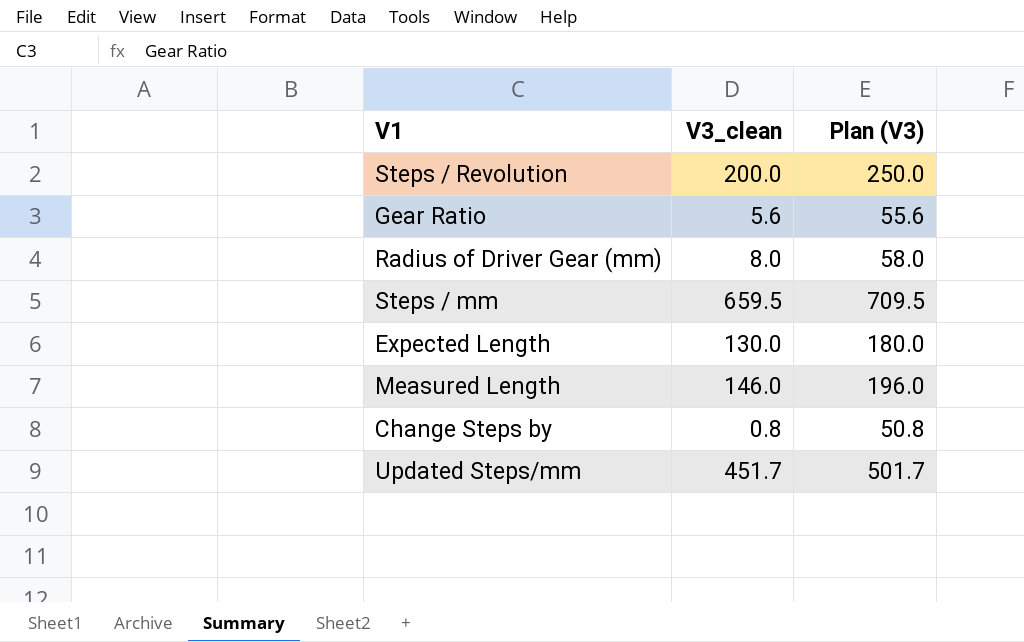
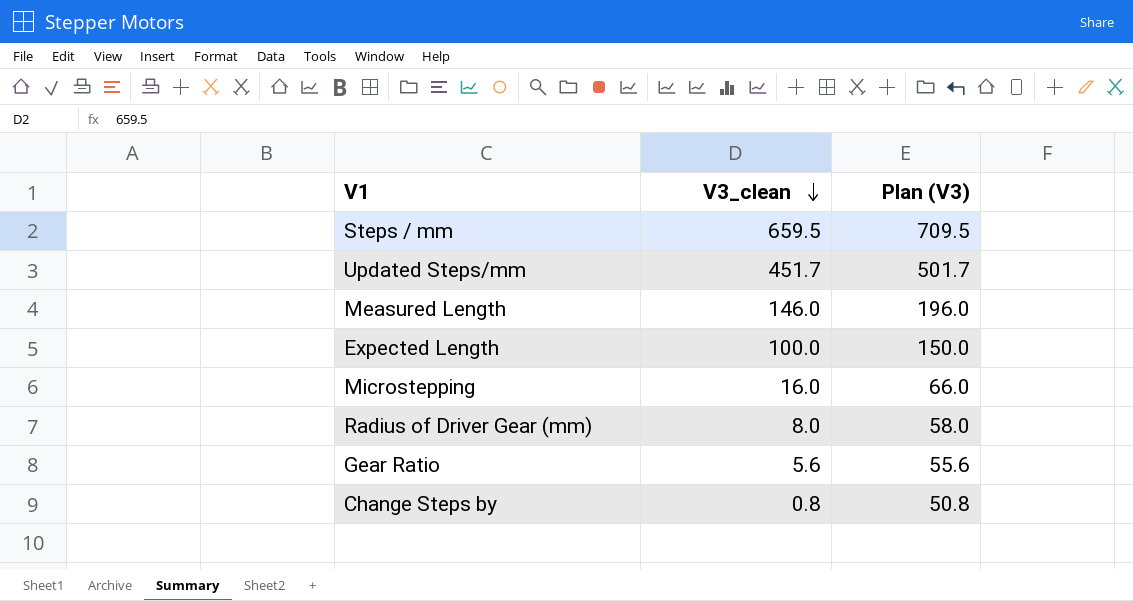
row order: none -> V3_clean descending
row Steps / Revolution: 200.0 | 250.0 -> none
Expected Length | V3_clean: 130.0 -> 100.0
Expected Length | Plan (V3): 180.0 -> 150.0
row Microstepping: none -> 16.0 | 66.0

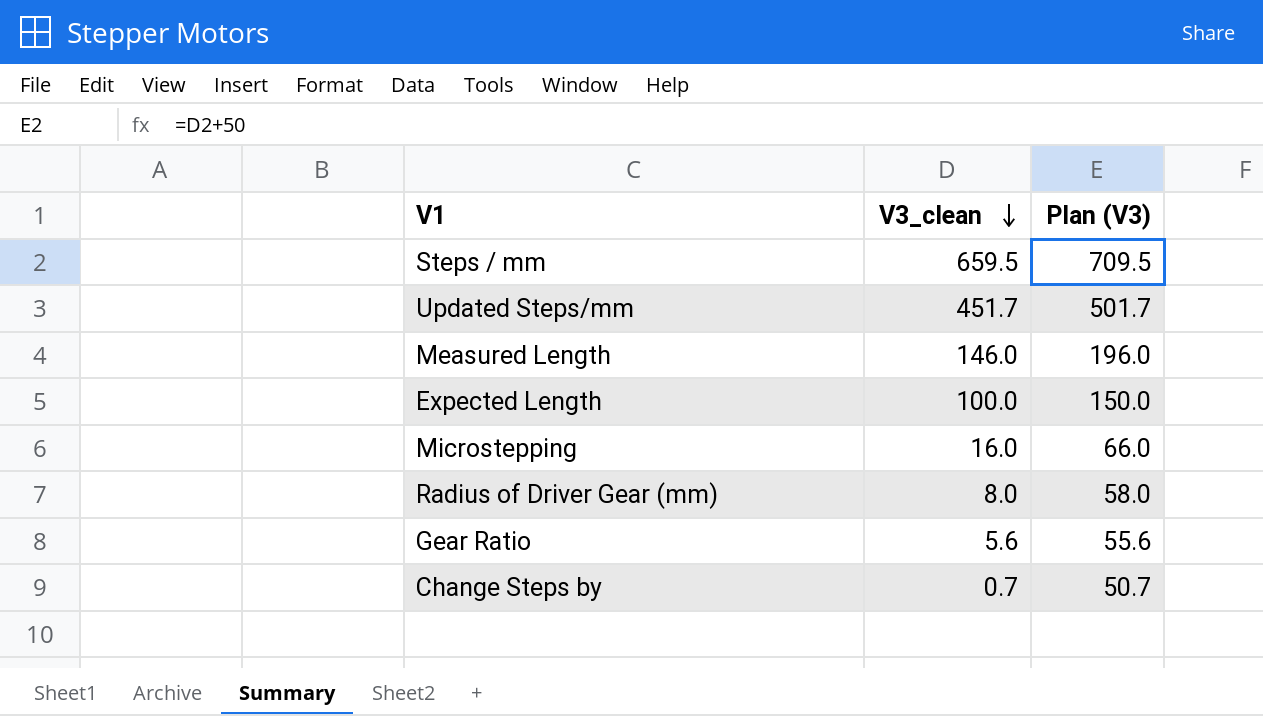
Change Steps by | V3_clean: 0.8 -> 0.7
Change Steps by | Plan (V3): 50.8 -> 50.7

